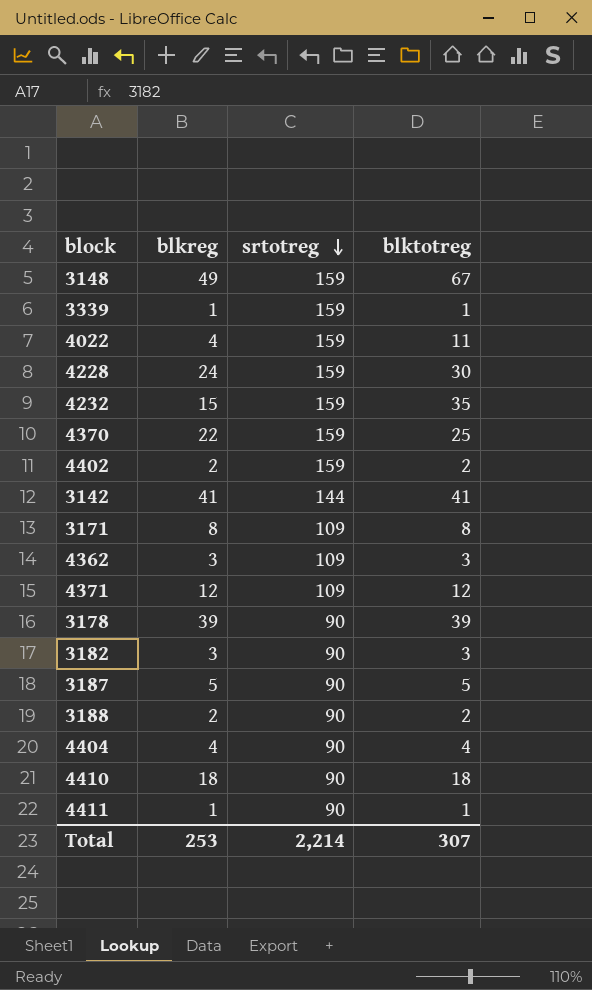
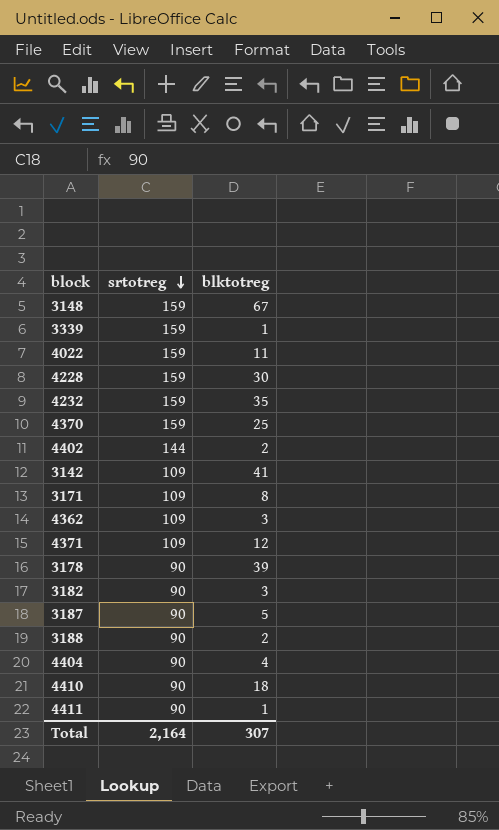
column blkreg | position: 2 -> none
4402 | srtotreg: 159 -> 144
3142 | srtotreg: 144 -> 109
Total | srtotreg: 2,214 -> 2,164

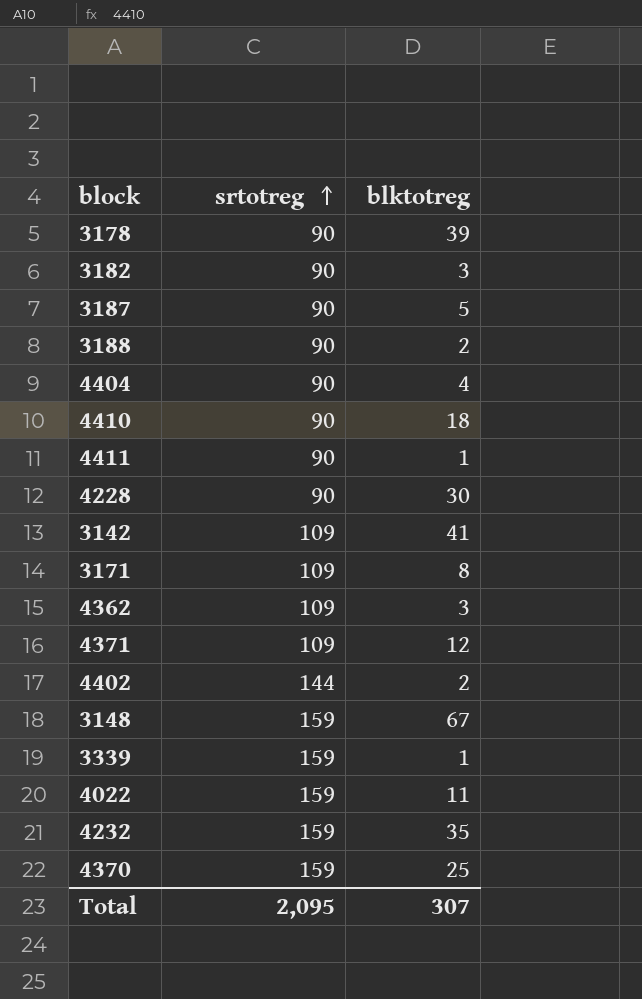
row order: srtotreg descending -> srtotreg ascending
4228 | srtotreg: 159 -> 90
Total | srtotreg: 2,164 -> 2,095

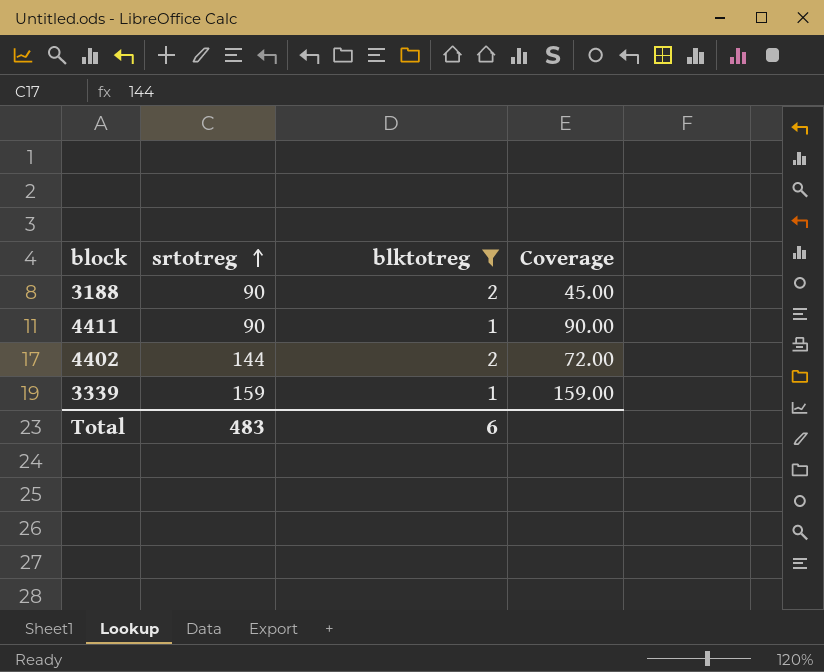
filter: none -> blktotreg <= 2
column Coverage | formula: none -> [srtotreg] / [blktotreg]
Total | srtotreg: 2,095 -> 483
Total | blktotreg: 307 -> 6

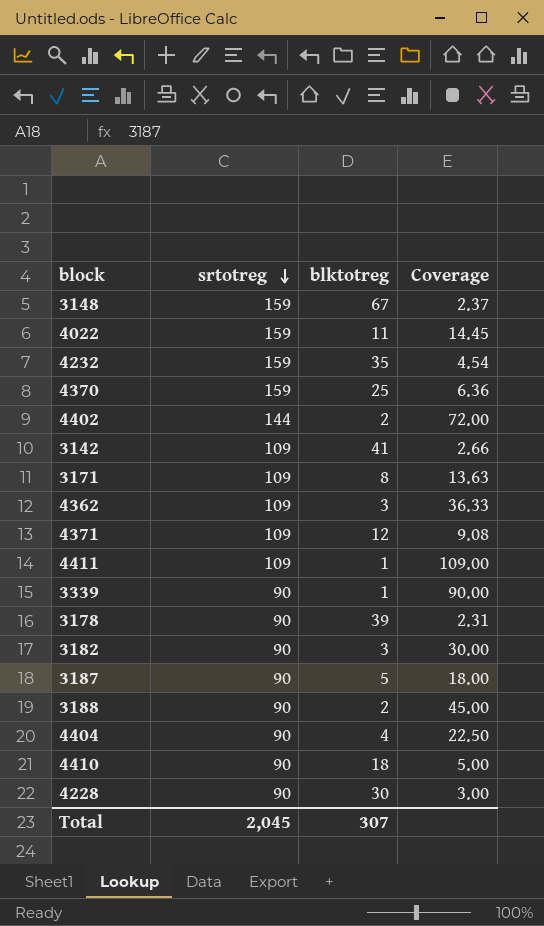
filter: blktotreg <= 2 -> none
row order: srtotreg ascending -> srtotreg descending
4411 | srtotreg: 90 -> 109
4411 | Coverage: 90.00 -> 109.00
3339 | srtotreg: 159 -> 90
3339 | Coverage: 159.00 -> 90.00
Total | srtotreg: 483 -> 2,045
Total | blktotreg: 6 -> 307

